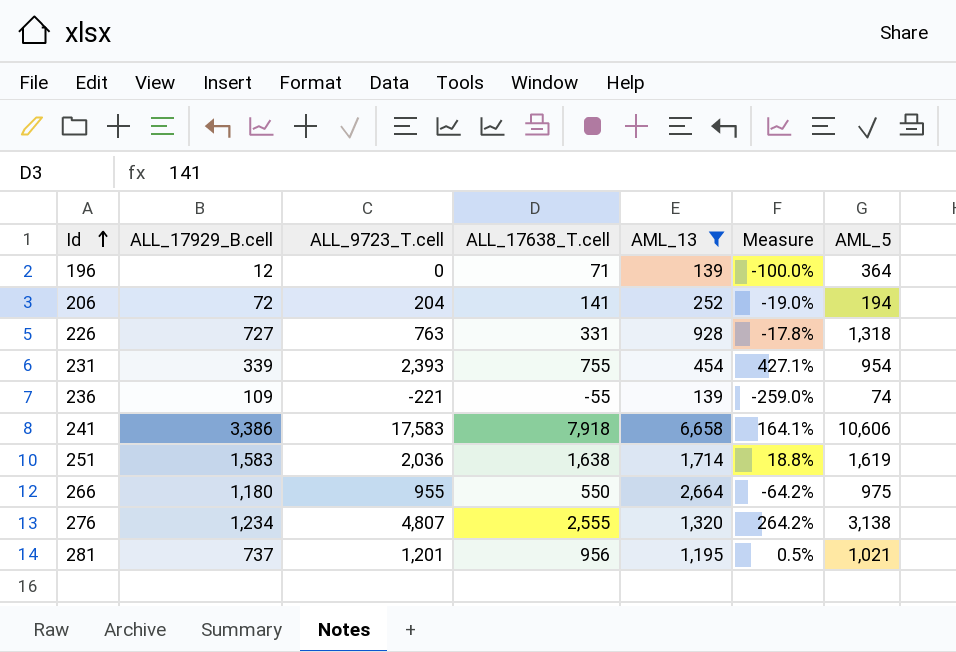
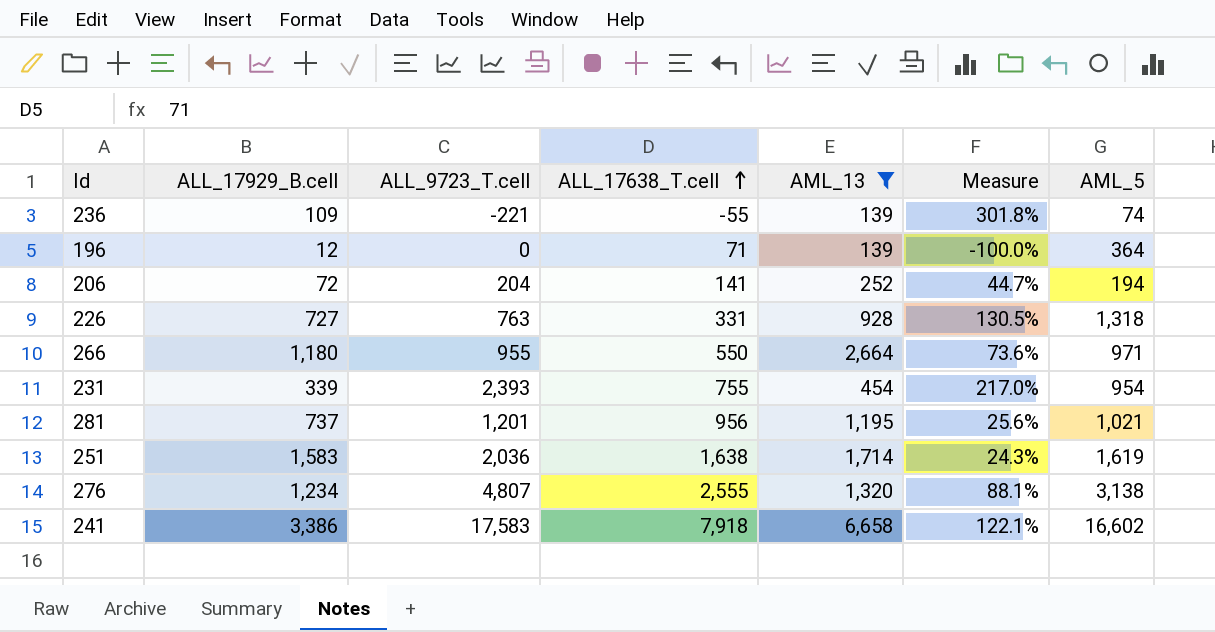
row order: Id ascending -> ALL_17638_T.cell ascending
column Measure | formula: ([ALL_9723_T.cell] - [AML_13]) / [AML_13] -> ([ALL_9723_T.cell] - [ALL_17638_T.cell]) / [ALL_17638_T.cell]
266 | AML_5: 975 -> 971
241 | AML_5: 10,606 -> 16,602

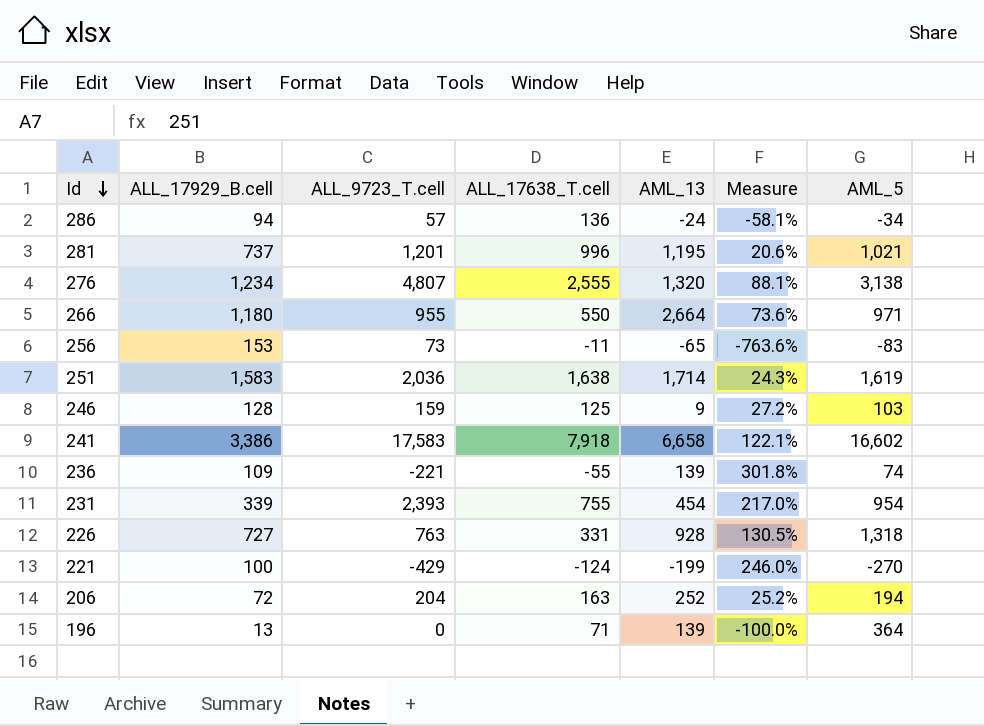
filter: AML_13 >= 139 -> none
row order: ALL_17638_T.cell ascending -> Id descending
281 | ALL_17638_T.cell: 956 -> 996
281 | Measure: 25.6% -> 20.6%
206 | ALL_17638_T.cell: 141 -> 163
206 | Measure: 44.7% -> 25.2%
196 | ALL_17929_B.cell: 12 -> 13

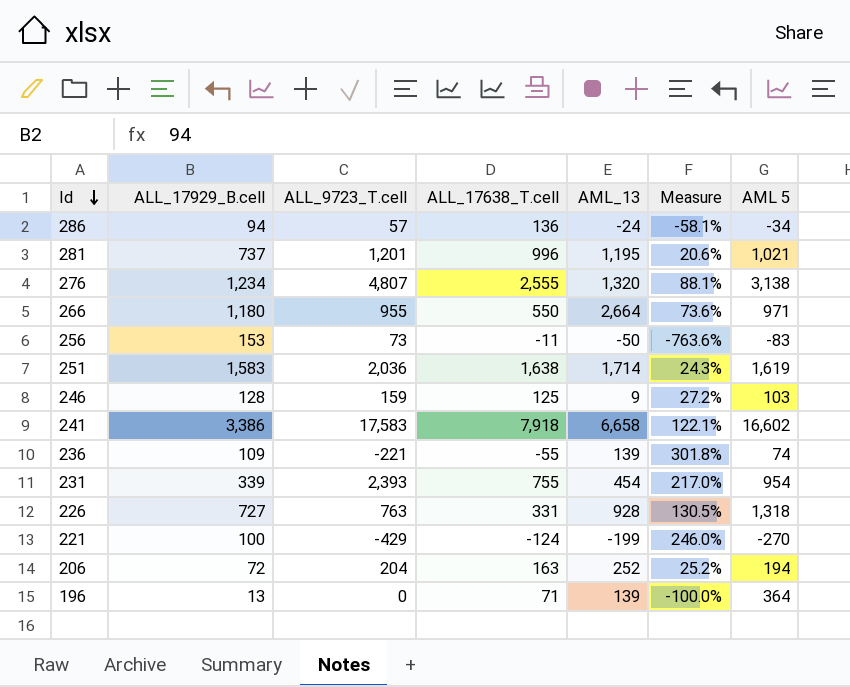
column name: AML_5 -> AML 5
256 | AML_13: -65 -> -50

